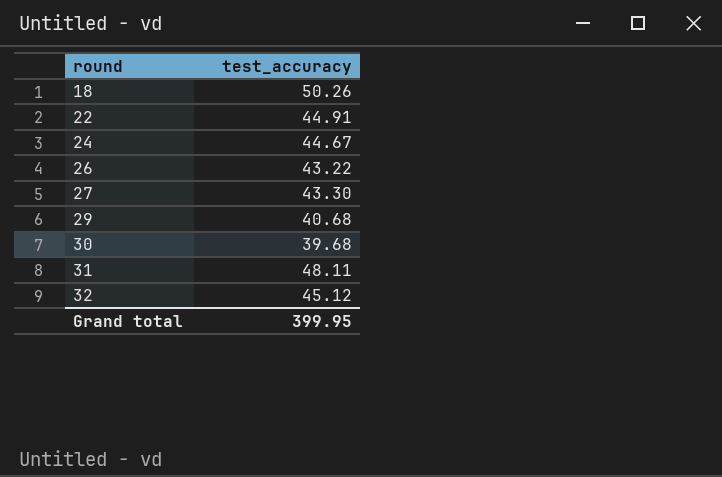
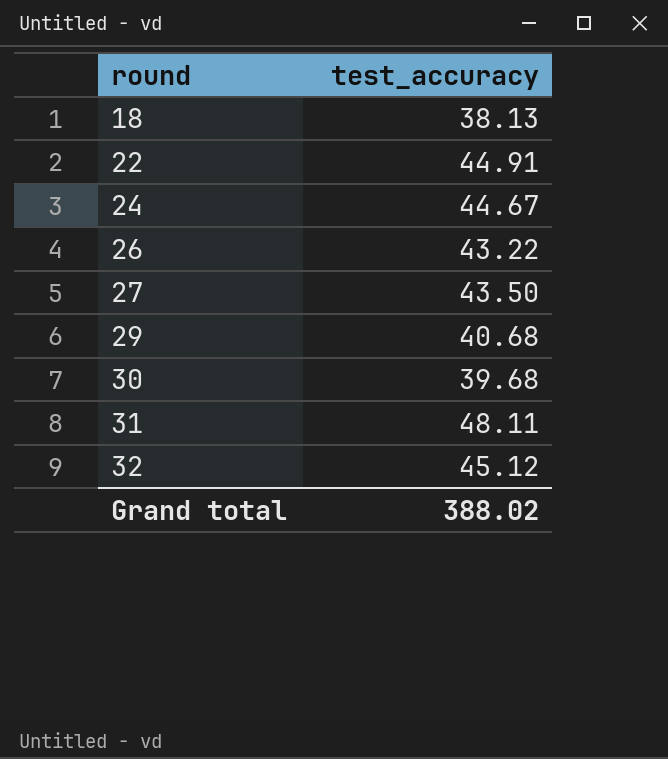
18 | test_accuracy: 50.26 -> 38.13
27 | test_accuracy: 43.30 -> 43.50
Grand total | test_accuracy: 399.95 -> 388.02

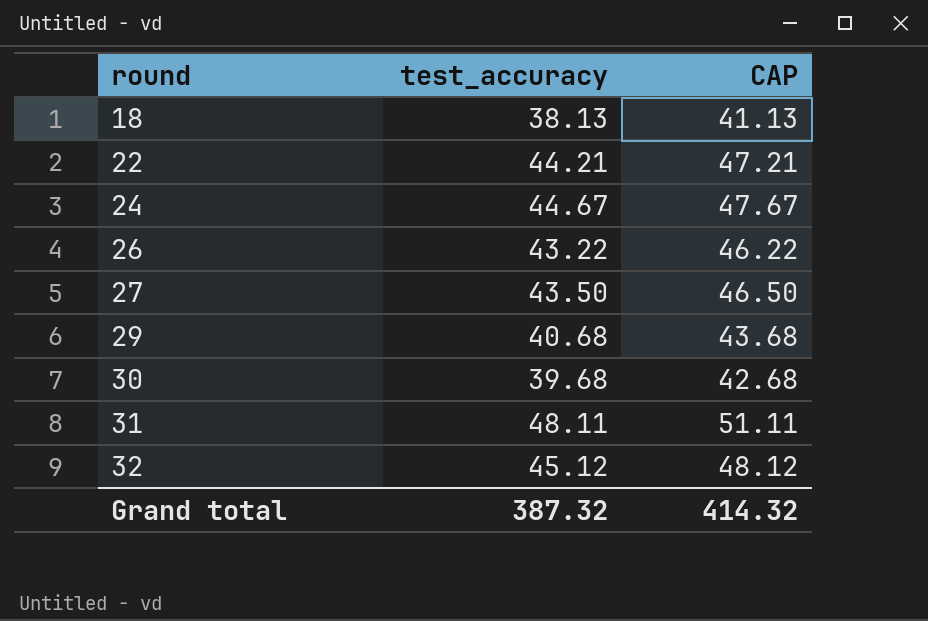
column CAP | formula: none -> [test_accuracy] + 3
22 | test_accuracy: 44.91 -> 44.21
Grand total | test_accuracy: 388.02 -> 387.32

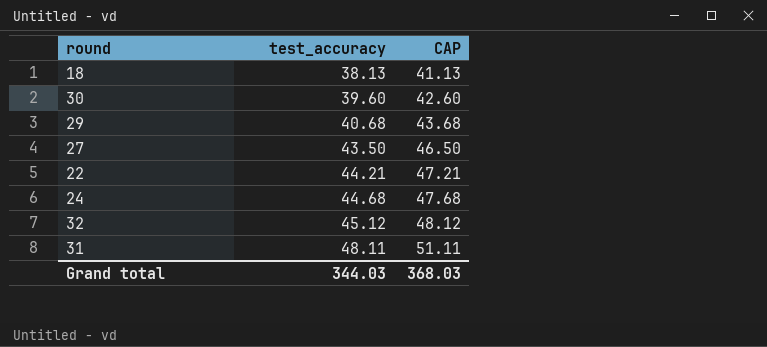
row order: round ascending -> test_accuracy ascending
row 26: 43.22 | 46.22 -> none
30 | test_accuracy: 39.68 -> 39.60
30 | CAP: 42.68 -> 42.60
24 | test_accuracy: 44.67 -> 44.68
24 | CAP: 47.67 -> 47.68
Grand total | test_accuracy: 387.32 -> 344.03
Grand total | CAP: 414.32 -> 368.03

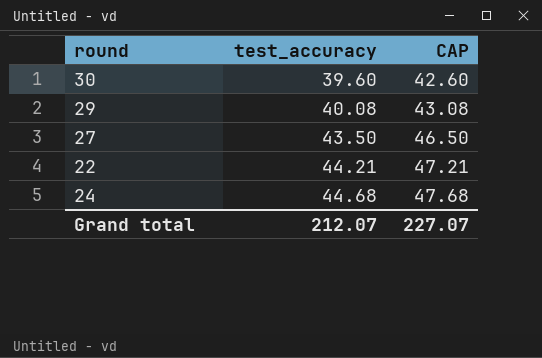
row 18: 38.13 | 41.13 -> none
row 32: 45.12 | 48.12 -> none
row 31: 48.11 | 51.11 -> none
29 | test_accuracy: 40.68 -> 40.08
29 | CAP: 43.68 -> 43.08
Grand total | test_accuracy: 344.03 -> 212.07
Grand total | CAP: 368.03 -> 227.07

